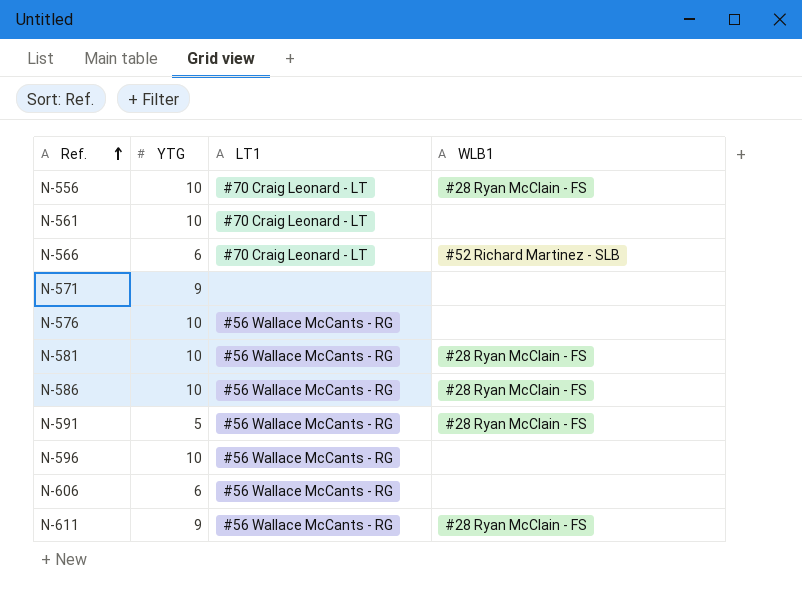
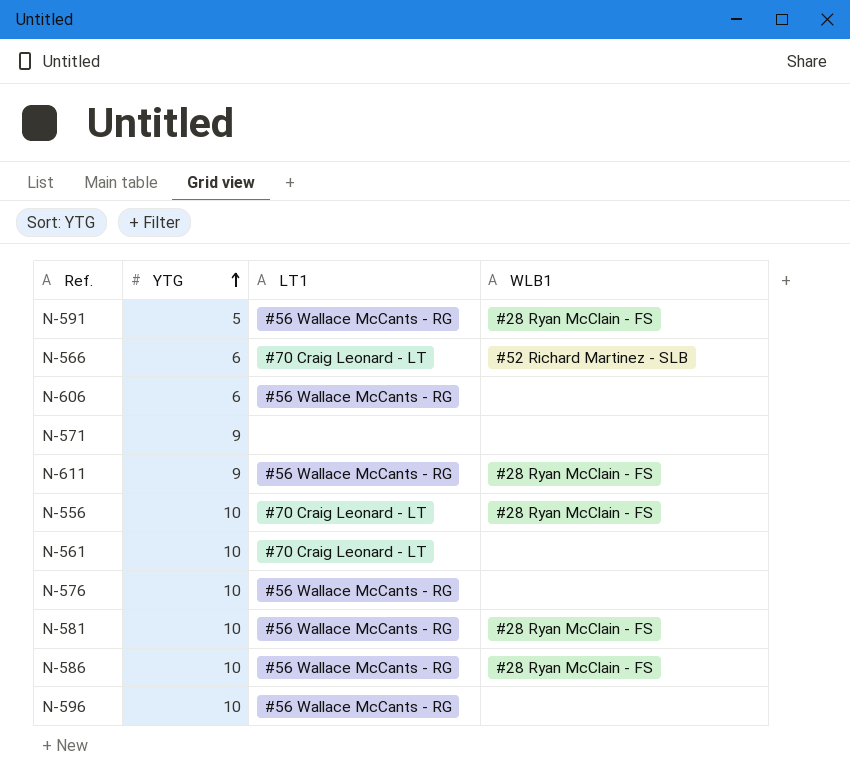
row order: Ref. ascending -> YTG ascending

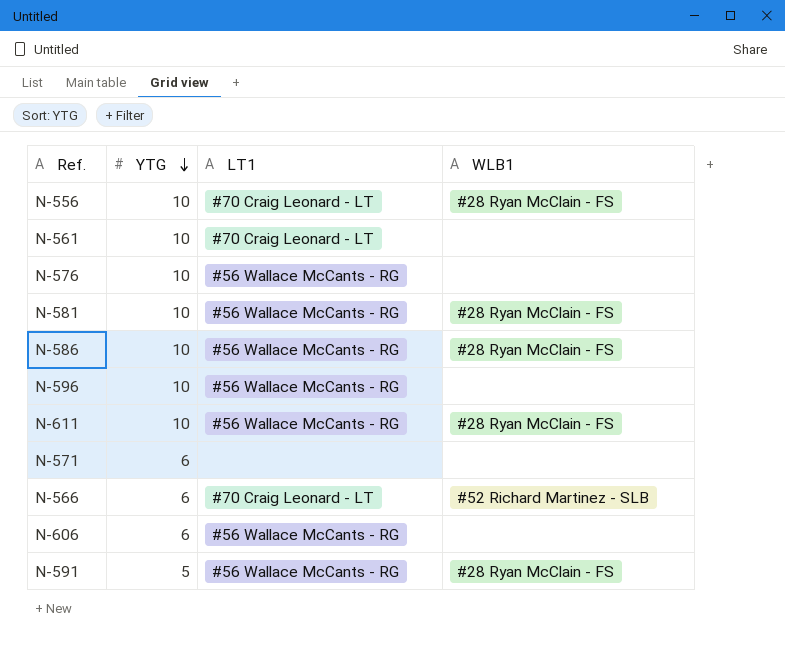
row order: YTG ascending -> YTG descending
N-611 | YTG: 9 -> 10
N-571 | YTG: 9 -> 6

